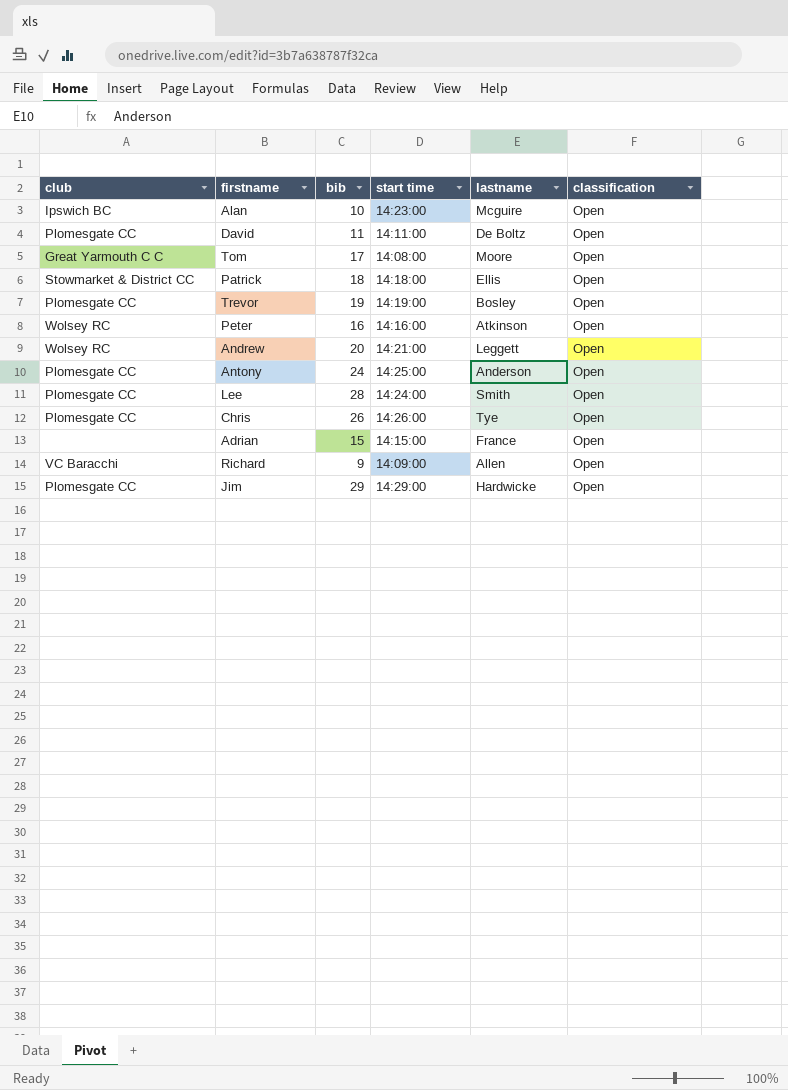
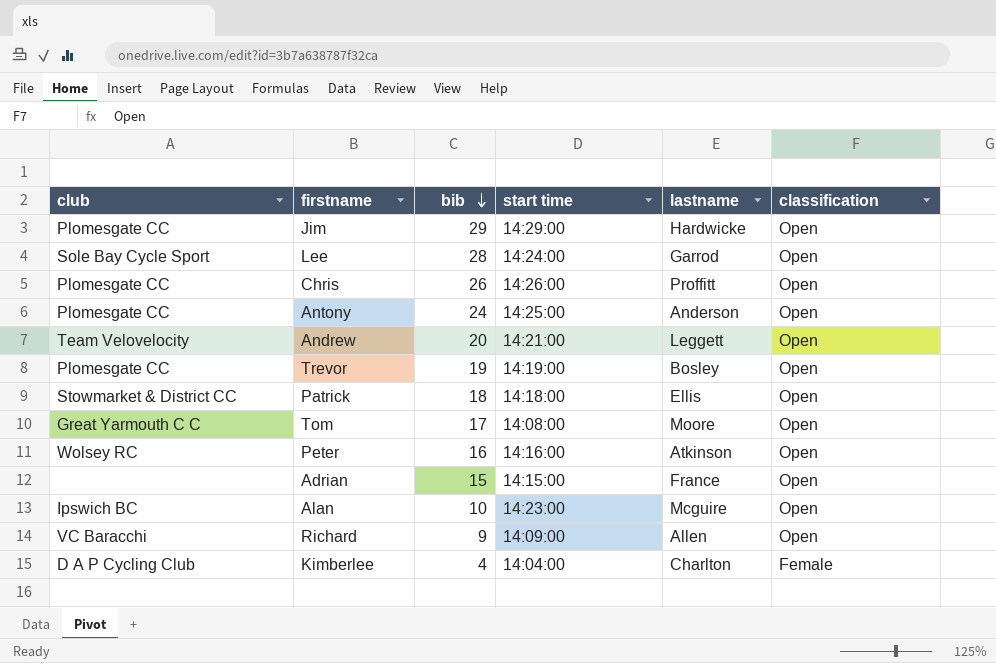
row order: none -> bib descending
row David: Plomesgate CC | 11 | 14:11:00 | De Boltz | Open -> none
Lee | club: Plomesgate CC -> Sole Bay Cycle Sport
Lee | lastname: Smith -> Garrod
Chris | lastname: Tye -> Proffitt
Andrew | club: Wolsey RC -> Team Velovelocity
row Kimberlee: none -> D A P Cycling Club | 4 | 14:04:00 | Charlton | Female

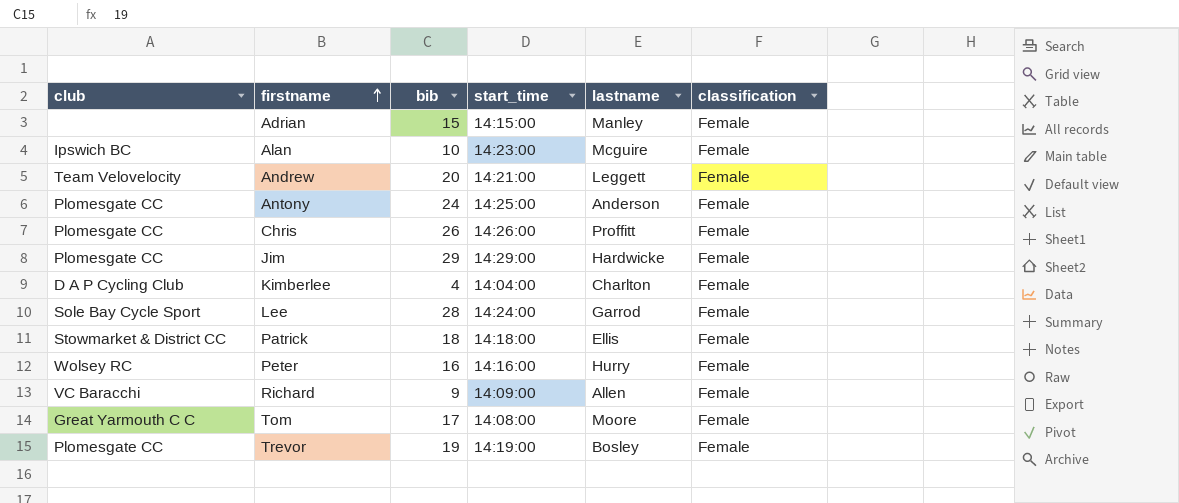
row order: bib descending -> firstname ascending
column name: start time -> start_time
Adrian | lastname: France -> Manley
Adrian | classification: Open -> Female
Alan | classification: Open -> Female
Andrew | classification: Open -> Female
Antony | classification: Open -> Female
Chris | classification: Open -> Female
Jim | classification: Open -> Female
Lee | classification: Open -> Female
Patrick | classification: Open -> Female
Peter | lastname: Atkinson -> Hurry
Peter | classification: Open -> Female
Richard | classification: Open -> Female
Tom | classification: Open -> Female
Trevor | classification: Open -> Female

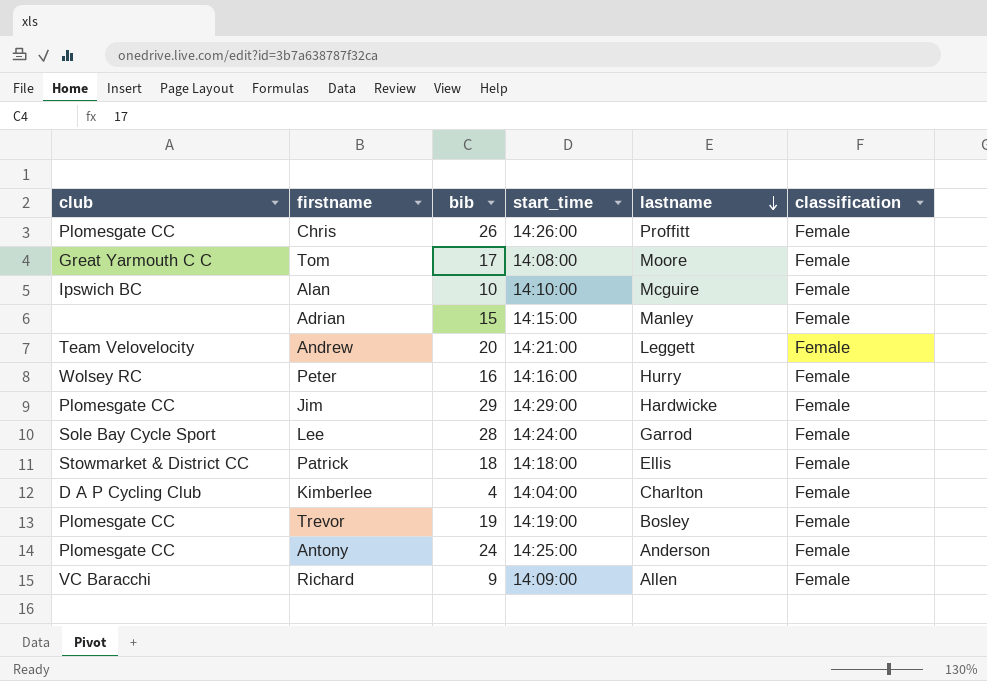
row order: firstname ascending -> lastname descending
Alan | start_time: 14:23:00 -> 14:10:00

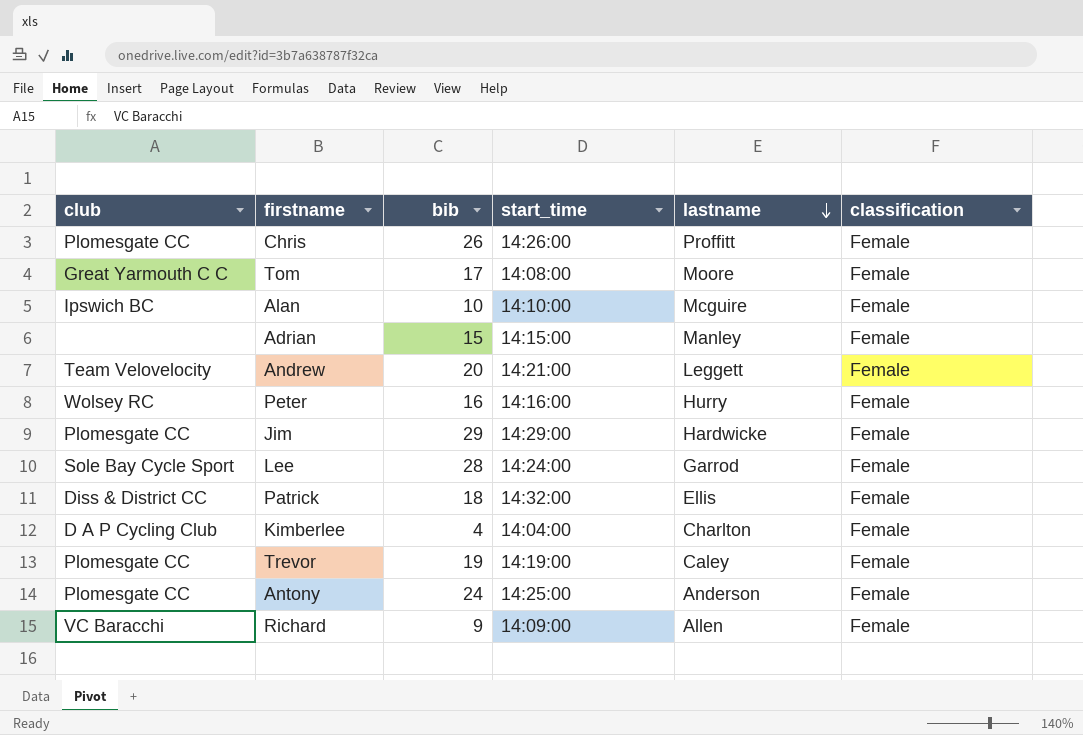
Patrick | club: Stowmarket & District CC -> Diss & District CC
Patrick | start_time: 14:18:00 -> 14:32:00
Trevor | lastname: Bosley -> Caley

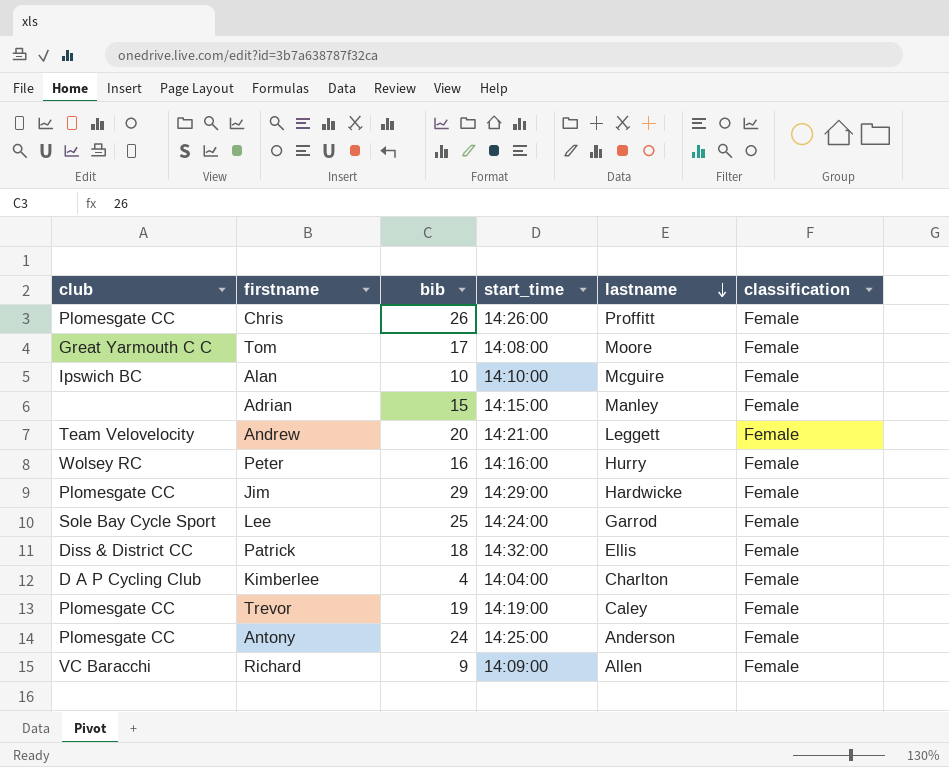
Lee | bib: 28 -> 25

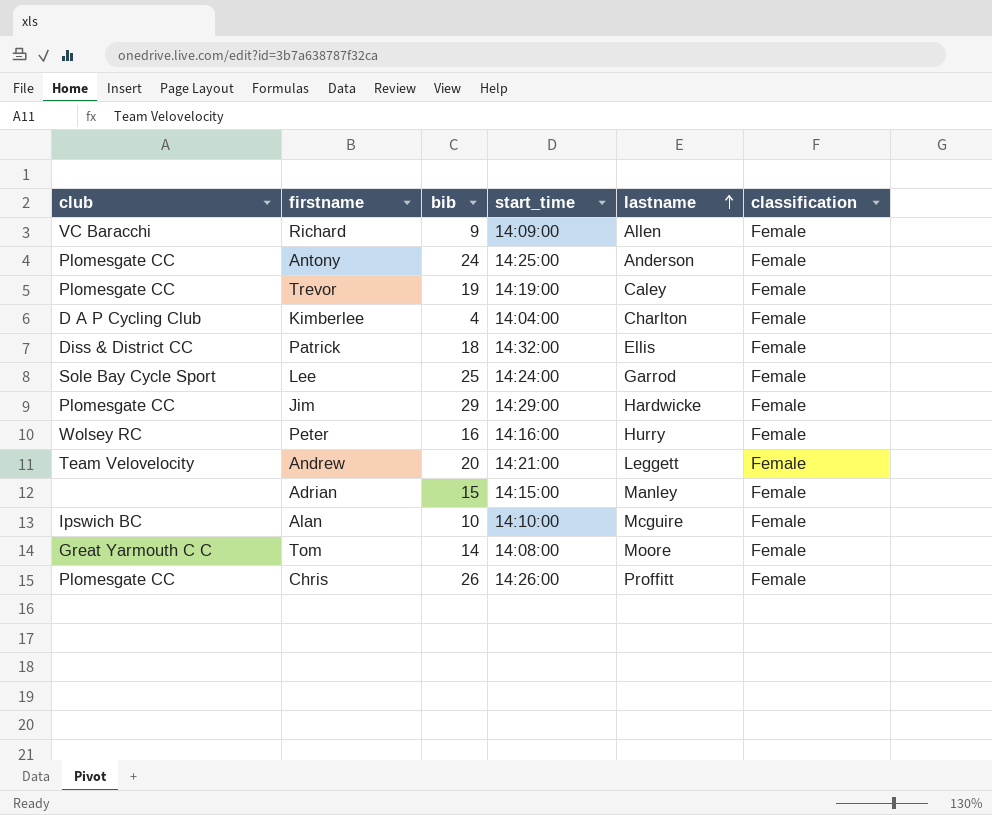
row order: lastname descending -> lastname ascending
Tom | bib: 17 -> 14

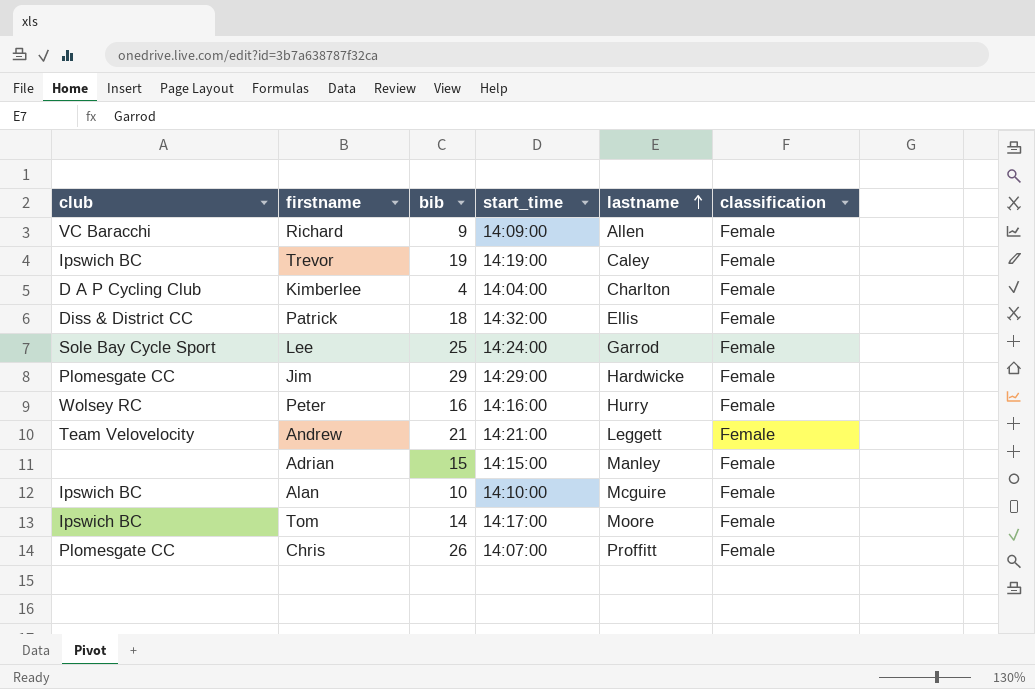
row Antony: Plomesgate CC | 24 | 14:25:00 | Anderson | Female -> none
Trevor | club: Plomesgate CC -> Ipswich BC
Andrew | bib: 20 -> 21
Tom | club: Great Yarmouth C C -> Ipswich BC
Tom | start_time: 14:08:00 -> 14:17:00
Chris | start_time: 14:26:00 -> 14:07:00

